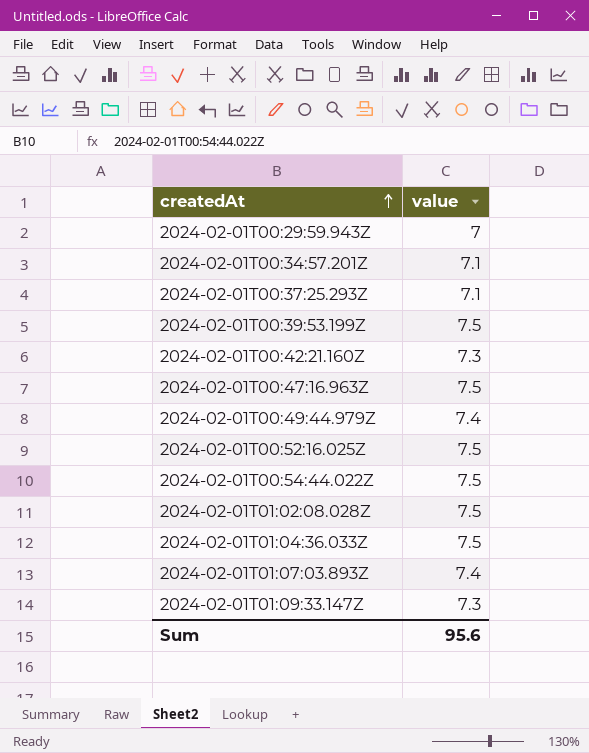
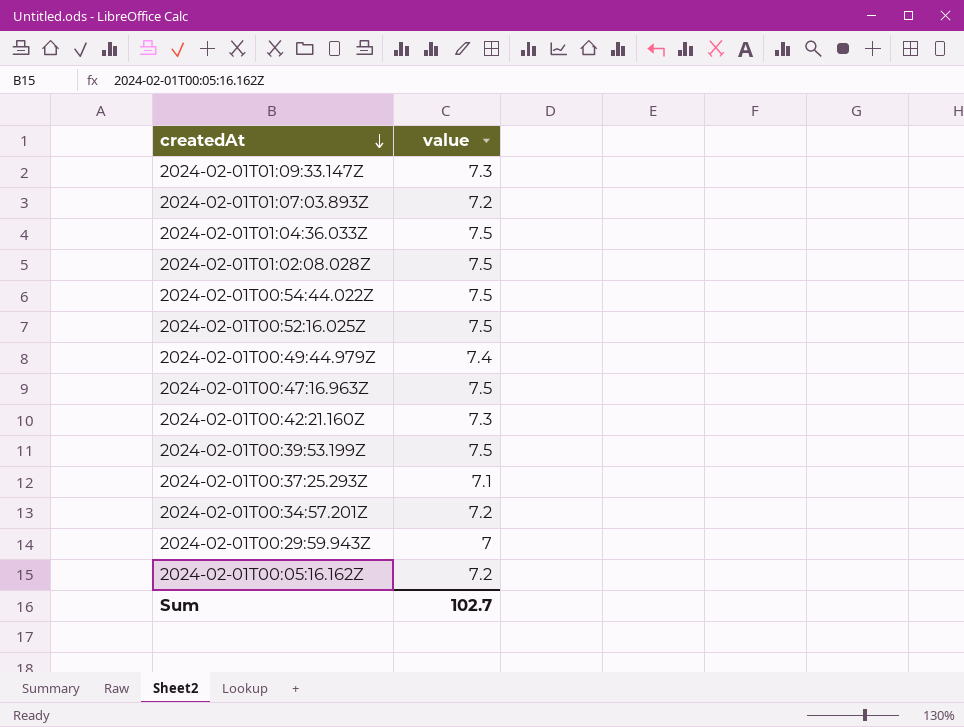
row order: createdAt ascending -> createdAt descending
2024-02-01T01:07:03.893Z | value: 7.4 -> 7.2
2024-02-01T00:34:57.201Z | value: 7.1 -> 7.2
row 2024-02-01T00:05:16.162Z: none -> 7.2
Sum | value: 95.6 -> 102.7

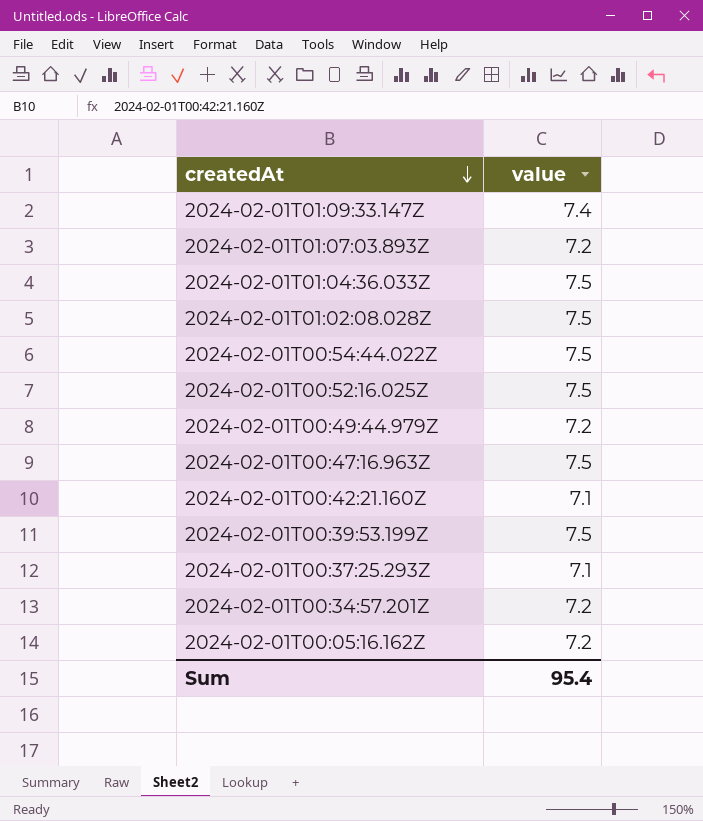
row 2024-02-01T00:29:59.943Z: 7 -> none
2024-02-01T01:09:33.147Z | value: 7.3 -> 7.4
2024-02-01T00:49:44.979Z | value: 7.4 -> 7.2
2024-02-01T00:42:21.160Z | value: 7.3 -> 7.1
Sum | value: 102.7 -> 95.4

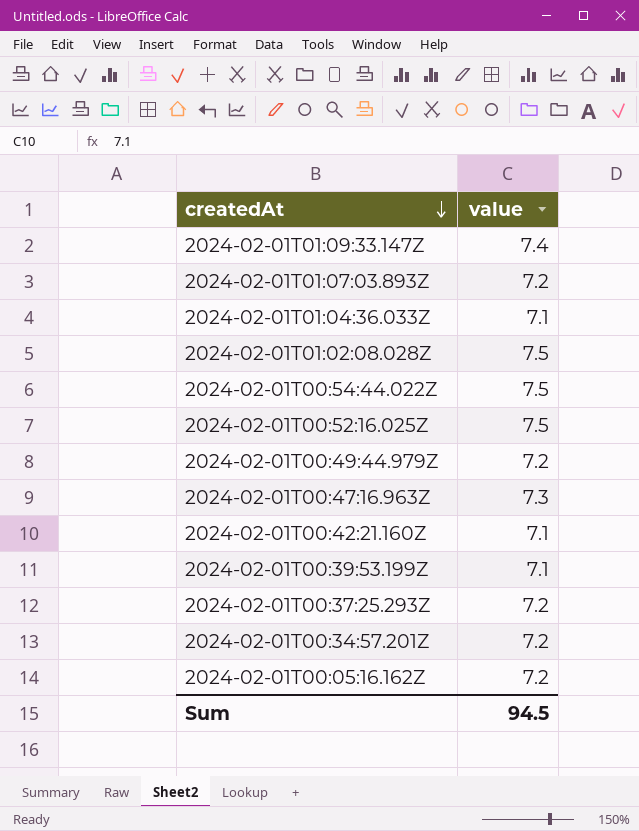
2024-02-01T01:04:36.033Z | value: 7.5 -> 7.1
2024-02-01T00:47:16.963Z | value: 7.5 -> 7.3
2024-02-01T00:39:53.199Z | value: 7.5 -> 7.1
2024-02-01T00:37:25.293Z | value: 7.1 -> 7.2
Sum | value: 95.4 -> 94.5

